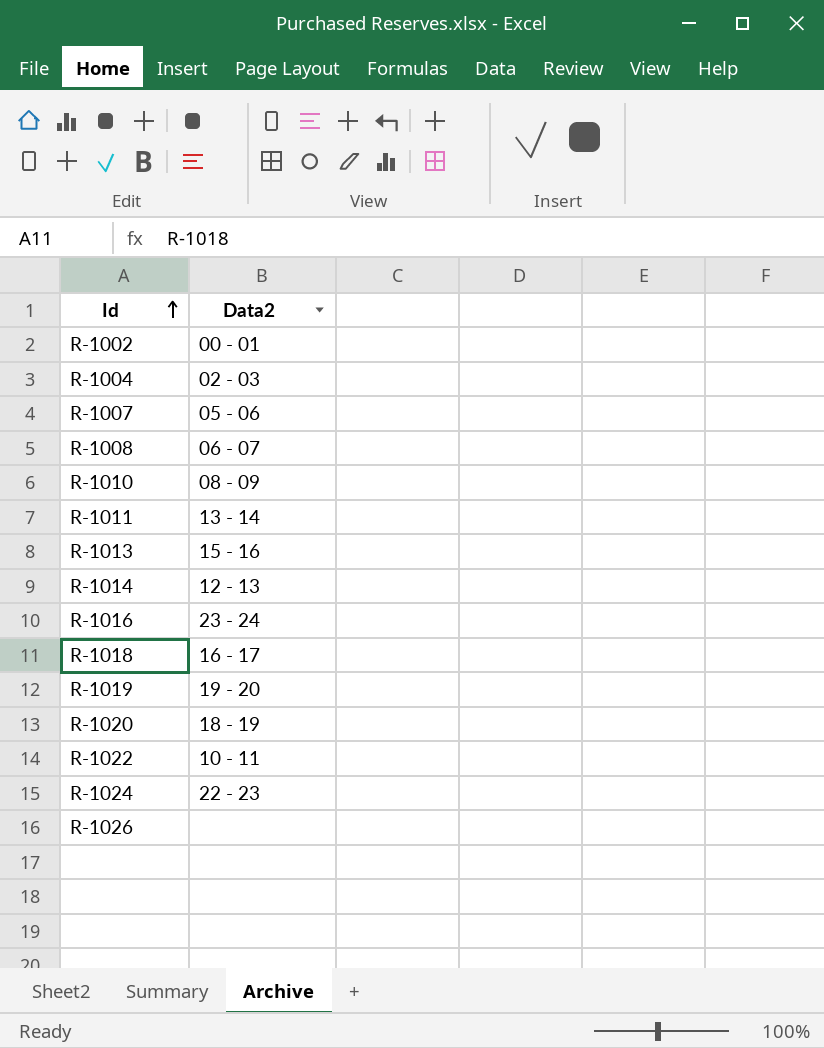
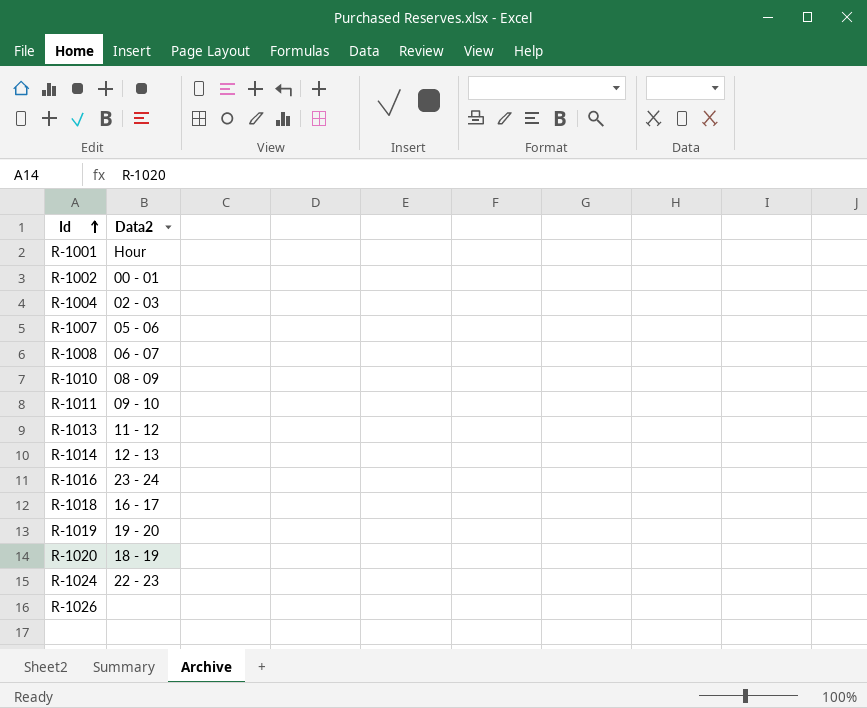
row R-1022: 10 - 11 -> none
row R-1001: none -> Hour
R-1011 | Data2: 13 - 14 -> 09 - 10
R-1013 | Data2: 15 - 16 -> 11 - 12

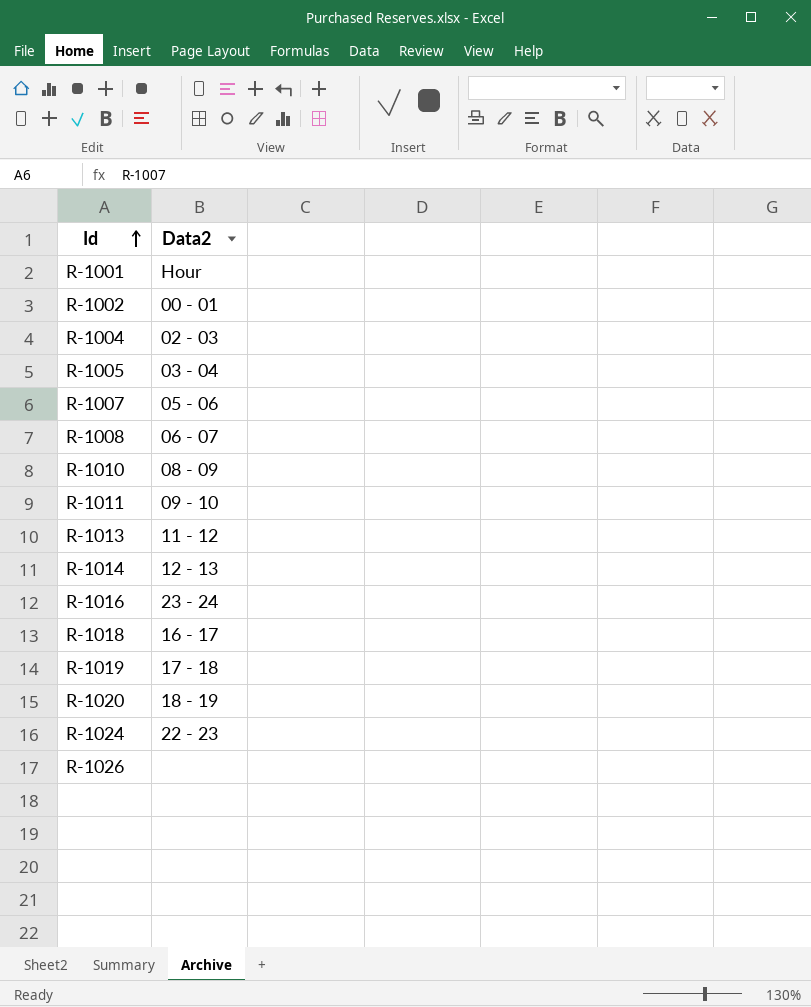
row R-1005: none -> 03 - 04
R-1019 | Data2: 19 - 20 -> 17 - 18

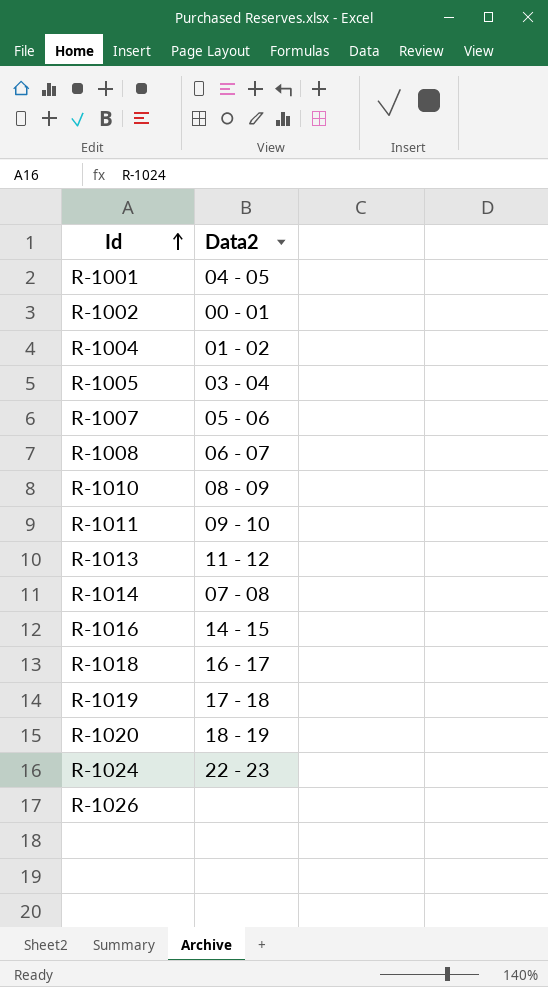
R-1001 | Data2: Hour -> 04 - 05
R-1004 | Data2: 02 - 03 -> 01 - 02
R-1014 | Data2: 12 - 13 -> 07 - 08
R-1016 | Data2: 23 - 24 -> 14 - 15

